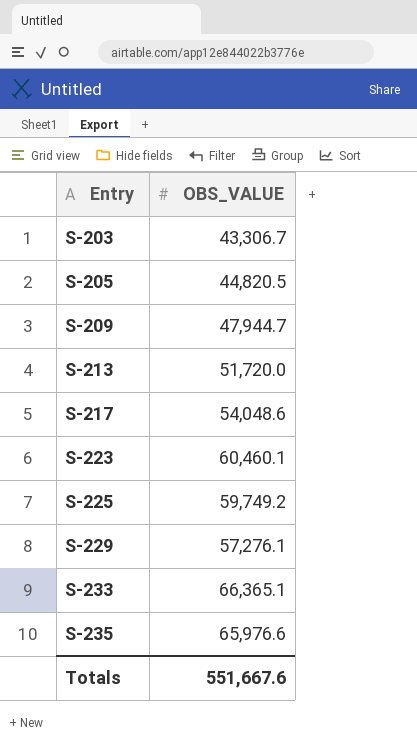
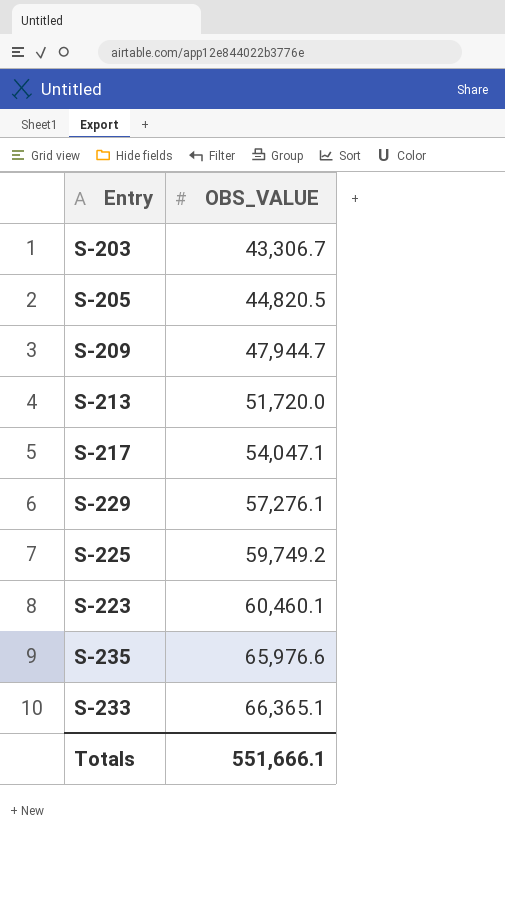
row order: Entry ascending -> OBS_VALUE ascending
S-217 | OBS_VALUE: 54,048.6 -> 54,047.1
Totals | OBS_VALUE: 551,667.6 -> 551,666.1

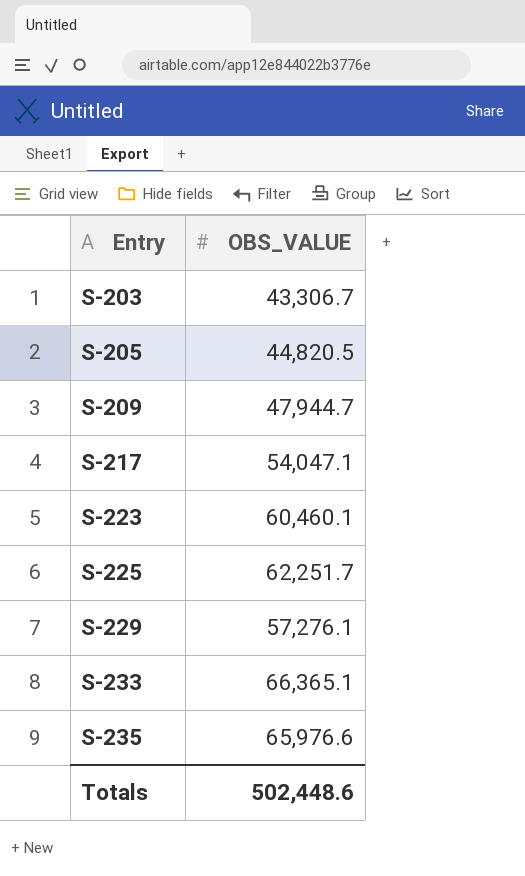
row order: OBS_VALUE ascending -> Entry ascending
row S-213: 51,720.0 -> none
S-225 | OBS_VALUE: 59,749.2 -> 62,251.7
Totals | OBS_VALUE: 551,666.1 -> 502,448.6

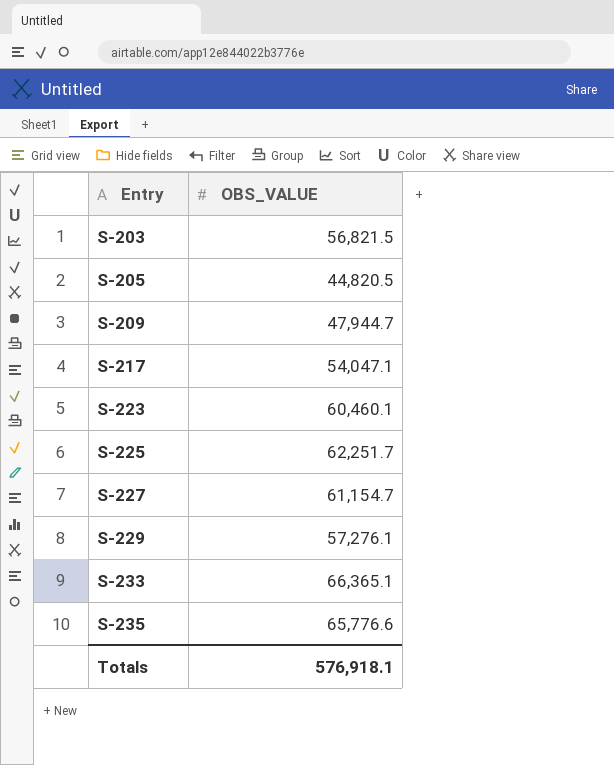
S-203 | OBS_VALUE: 43,306.7 -> 56,821.5
row S-227: none -> 61,154.7
S-235 | OBS_VALUE: 65,976.6 -> 65,776.6
Totals | OBS_VALUE: 502,448.6 -> 576,918.1

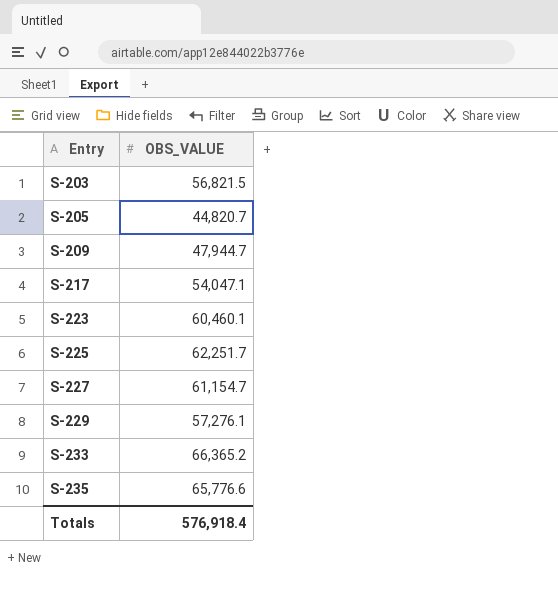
S-205 | OBS_VALUE: 44,820.5 -> 44,820.7
S-233 | OBS_VALUE: 66,365.1 -> 66,365.2
Totals | OBS_VALUE: 576,918.1 -> 576,918.4

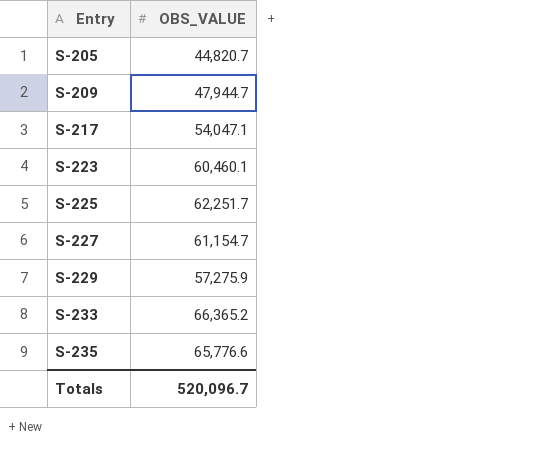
row S-203: 56,821.5 -> none
S-229 | OBS_VALUE: 57,276.1 -> 57,275.9
Totals | OBS_VALUE: 576,918.4 -> 520,096.7

